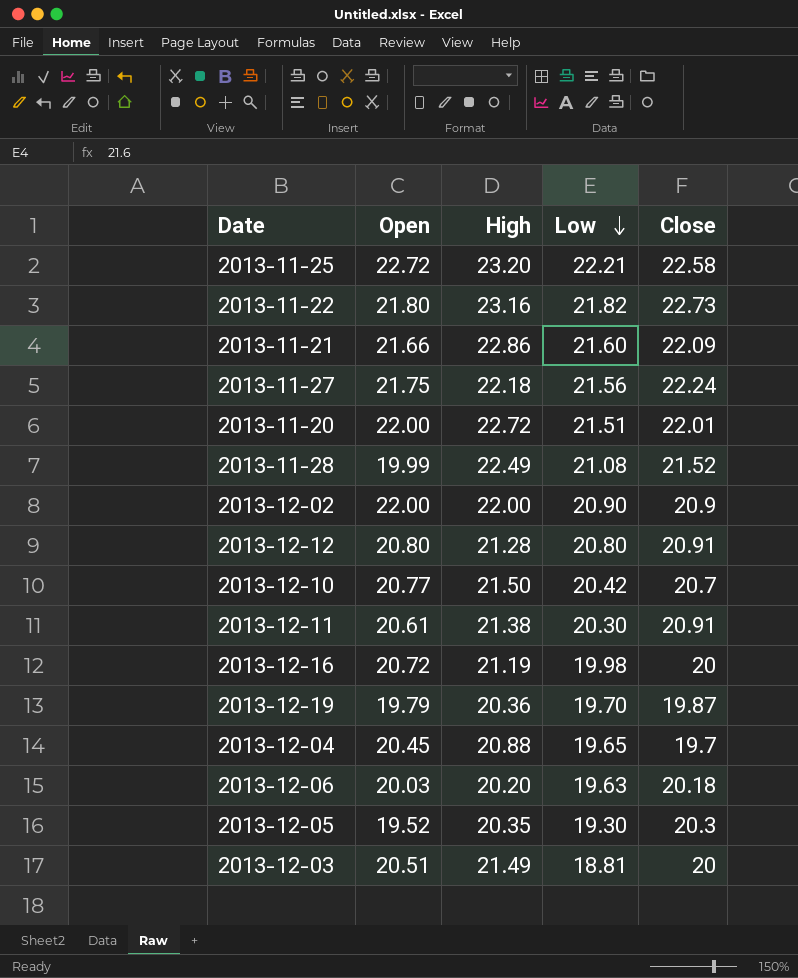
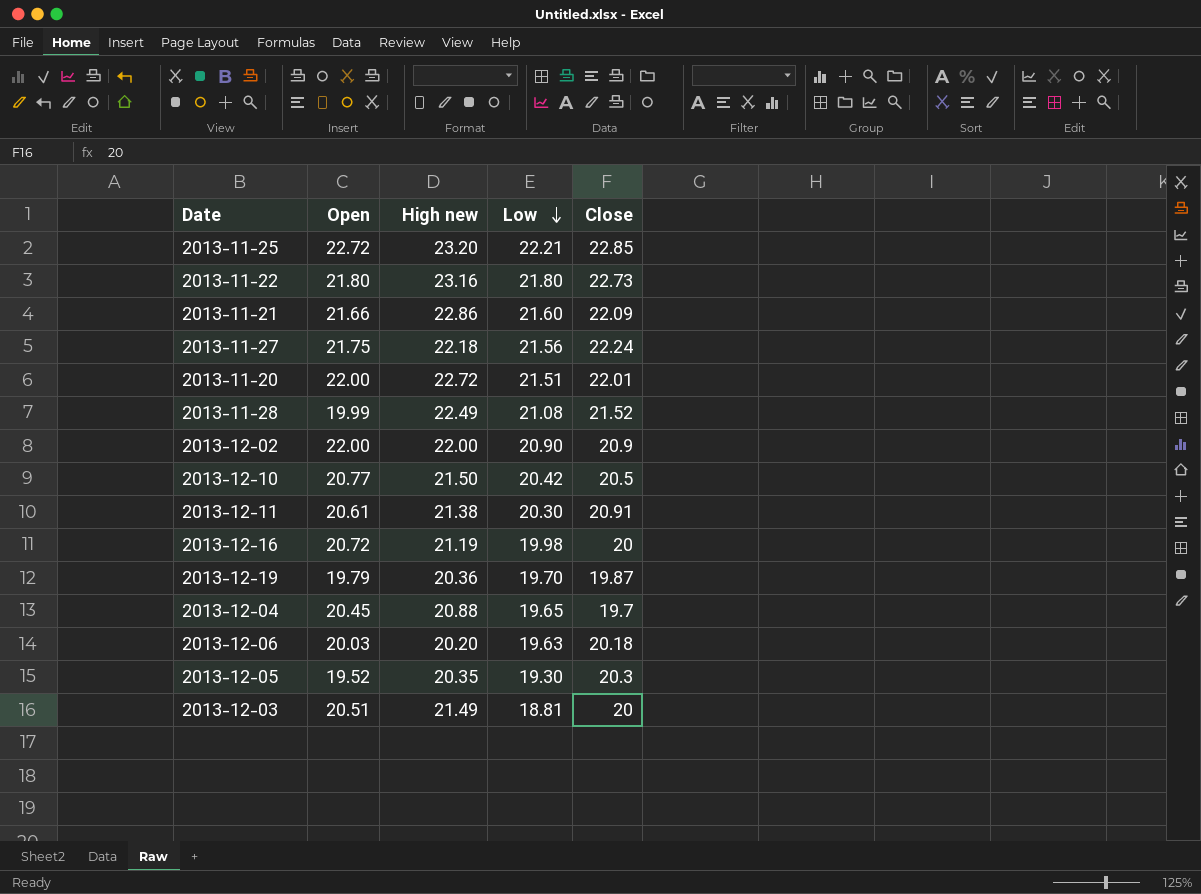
column name: High -> High new
row 2013-12-12: 20.80 | 21.28 | 20.80 | 20.91 -> none
2013-11-25 | Close: 22.58 -> 22.85
2013-11-22 | Low: 21.82 -> 21.80
2013-12-10 | Close: 20.7 -> 20.5

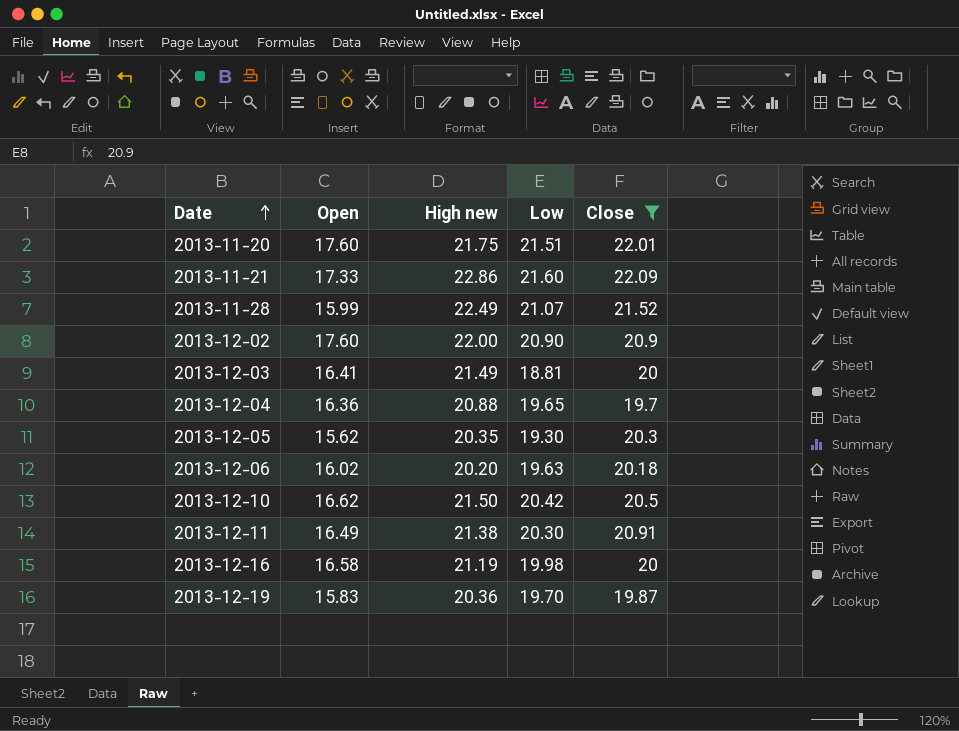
filter: none -> Close <= 22.09
row order: Low descending -> Date ascending
2013-11-20 | Open: 22.00 -> 17.60
2013-11-20 | High new: 22.72 -> 21.75
2013-11-21 | Open: 21.66 -> 17.33
2013-11-28 | Open: 19.99 -> 15.99
2013-11-28 | Low: 21.08 -> 21.07
2013-12-02 | Open: 22.00 -> 17.60
2013-12-03 | Open: 20.51 -> 16.41
2013-12-04 | Open: 20.45 -> 16.36
2013-12-05 | Open: 19.52 -> 15.62
2013-12-06 | Open: 20.03 -> 16.02
2013-12-10 | Open: 20.77 -> 16.62
2013-12-11 | Open: 20.61 -> 16.49
2013-12-16 | Open: 20.72 -> 16.58
2013-12-19 | Open: 19.79 -> 15.83

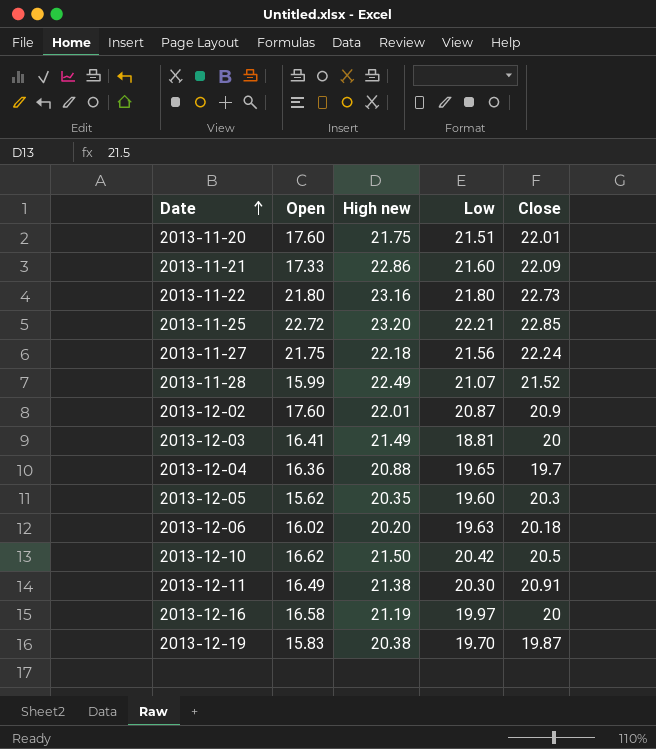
filter: Close <= 22.09 -> none
2013-12-02 | High new: 22.00 -> 22.01
2013-12-02 | Low: 20.90 -> 20.87
2013-12-05 | Low: 19.30 -> 19.60
2013-12-16 | Low: 19.98 -> 19.97
2013-12-19 | High new: 20.36 -> 20.38

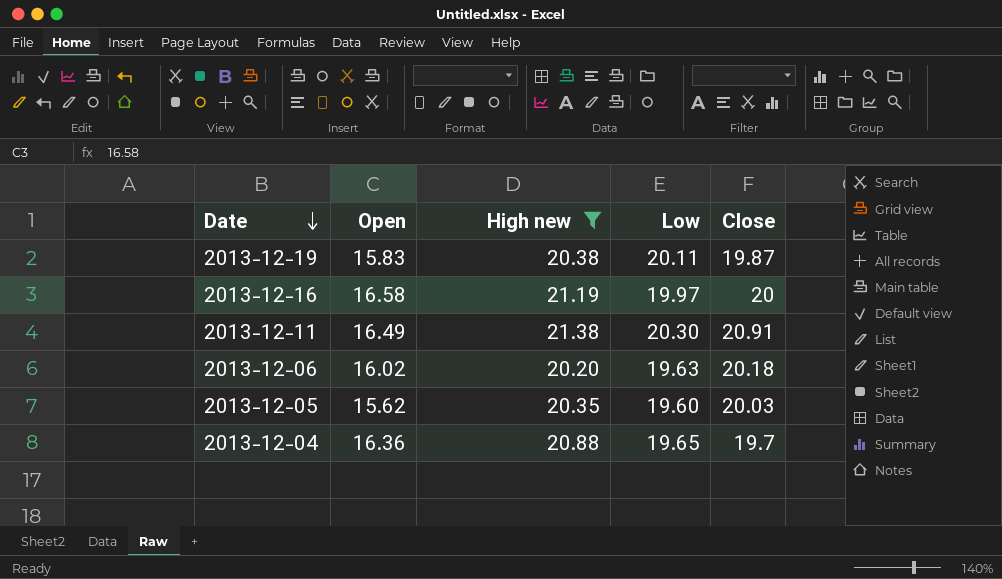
filter: none -> High new <= 21.38
row order: Date ascending -> Date descending
2013-12-19 | Low: 19.70 -> 20.11
2013-12-05 | Close: 20.3 -> 20.03

